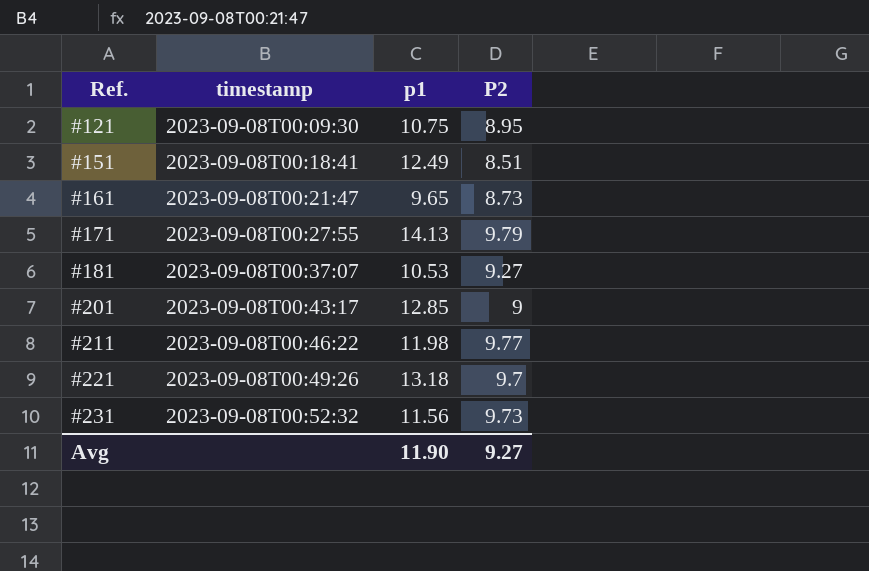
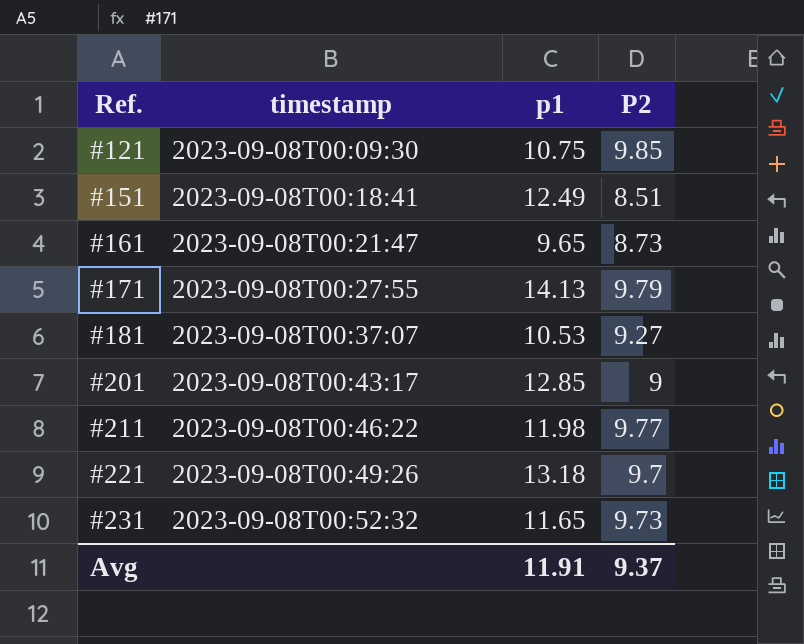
#121 | P2: 8.95 -> 9.85
#231 | p1: 11.56 -> 11.65
Avg | p1: 11.90 -> 11.91
Avg | P2: 9.27 -> 9.37

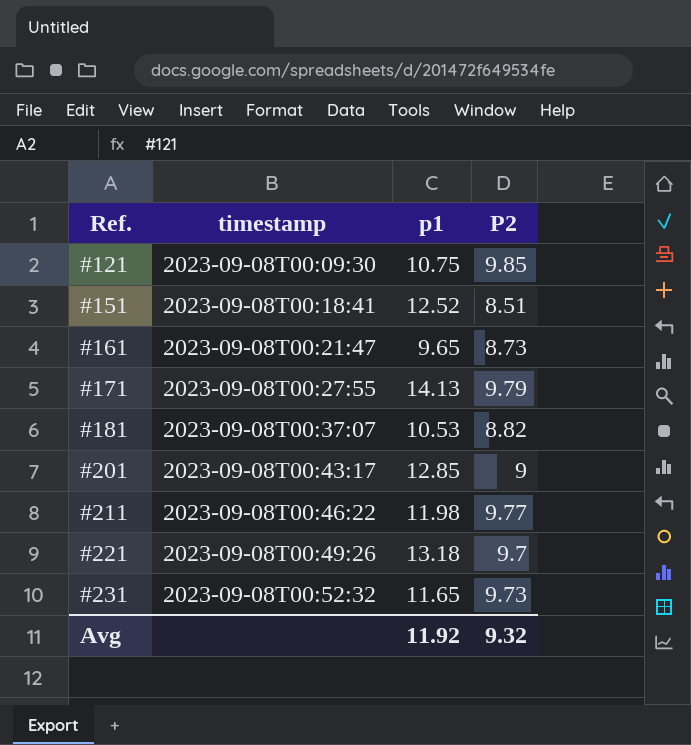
#151 | p1: 12.49 -> 12.52
#181 | P2: 9.27 -> 8.82
Avg | p1: 11.91 -> 11.92
Avg | P2: 9.37 -> 9.32

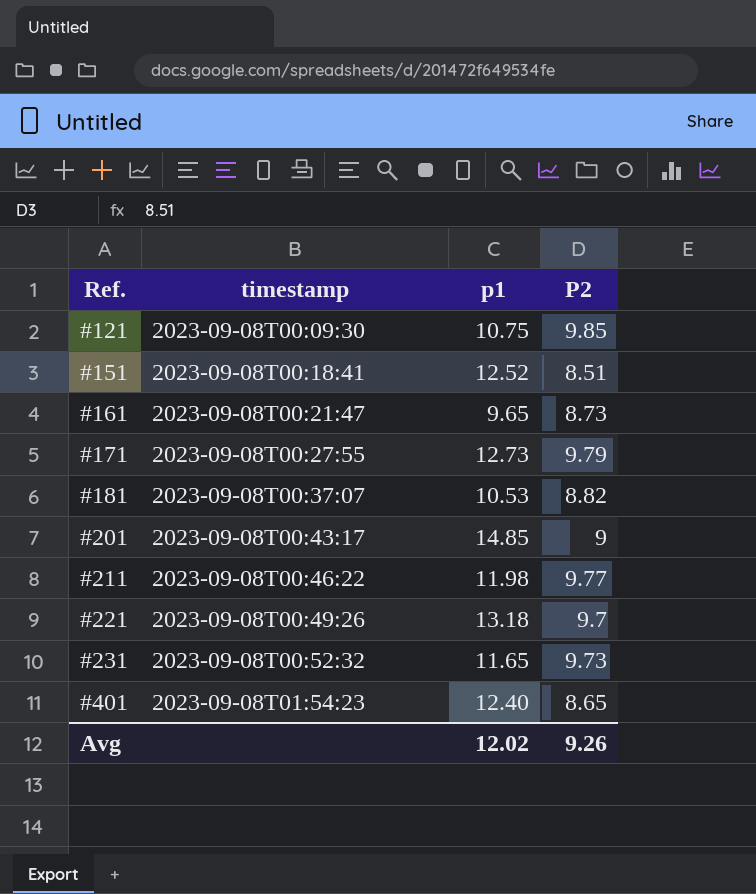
#171 | p1: 14.13 -> 12.73
#201 | p1: 12.85 -> 14.85
row #401: none -> 2023-09-08T01:54:23 | 12.40 | 8.65
Avg | p1: 11.92 -> 12.02
Avg | P2: 9.32 -> 9.26

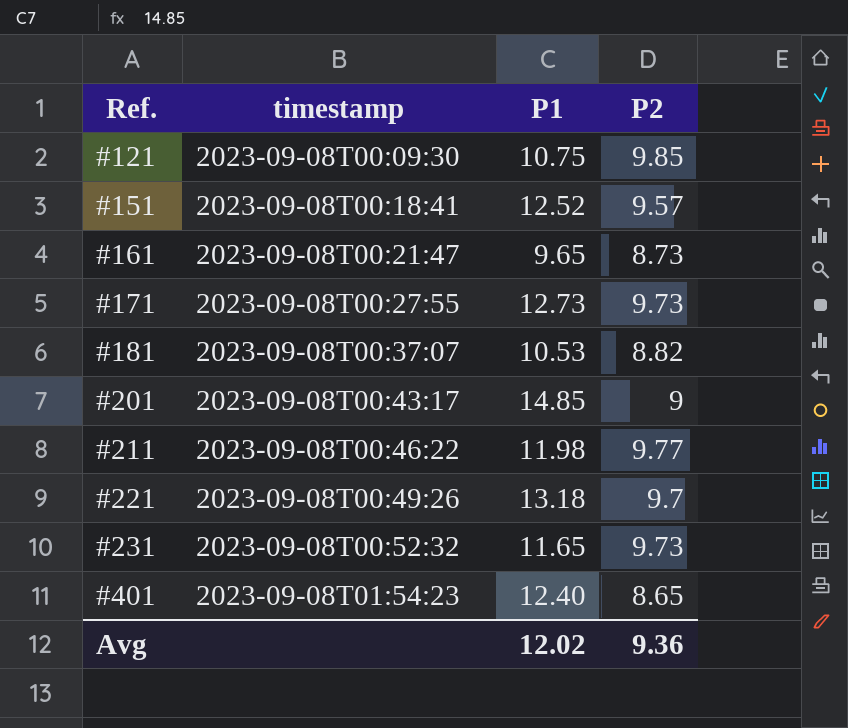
column name: p1 -> P1
#151 | P2: 8.51 -> 9.57
#171 | P2: 9.79 -> 9.73
Avg | P2: 9.26 -> 9.36

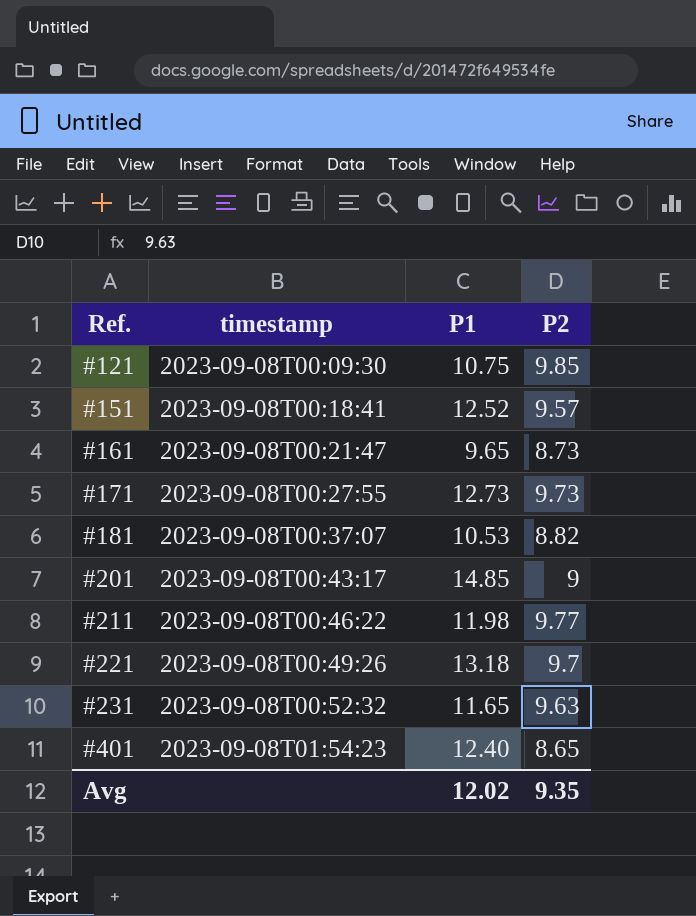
#231 | P2: 9.73 -> 9.63
Avg | P2: 9.36 -> 9.35

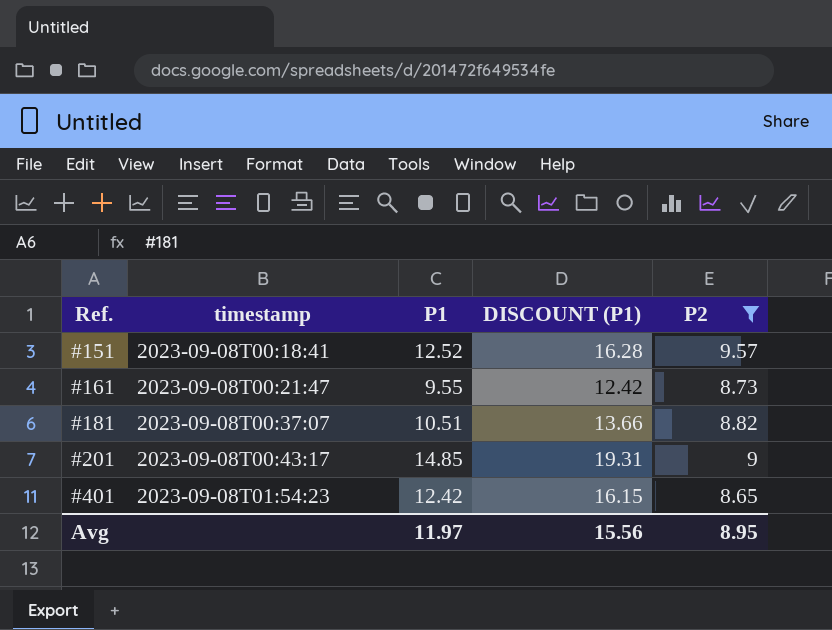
filter: none -> P2 <= 9.57
column DISCOUNT (P1) | formula: none -> [P1] * 1.3
#161 | P1: 9.65 -> 9.55
#181 | P1: 10.53 -> 10.51
#401 | P1: 12.40 -> 12.42
Avg | P1: 12.02 -> 11.97
Avg | P2: 9.35 -> 8.95

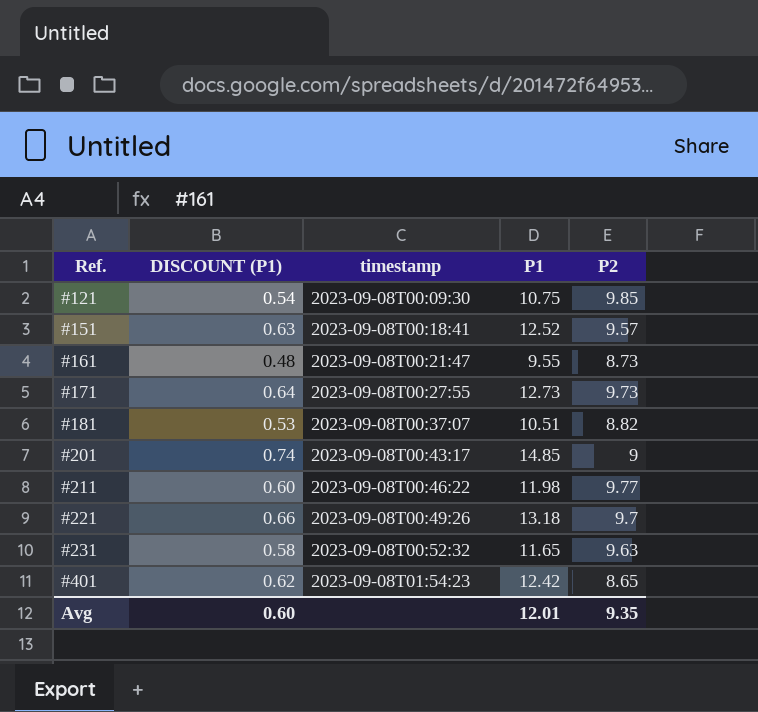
filter: P2 <= 9.57 -> none
column DISCOUNT (P1) | formula: [P1] * 1.3 -> [P1] * 0.05
column DISCOUNT (P1) | position: 4 -> 2
Avg | DISCOUNT (P1): 15.56 -> 0.60
Avg | P1: 11.97 -> 12.01
Avg | P2: 8.95 -> 9.35

